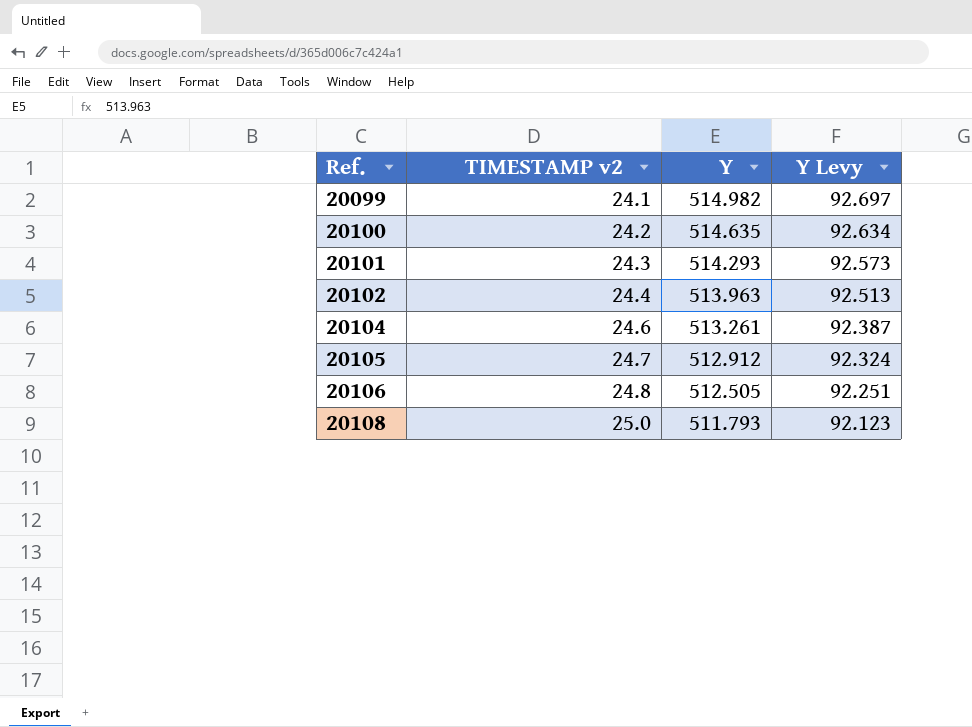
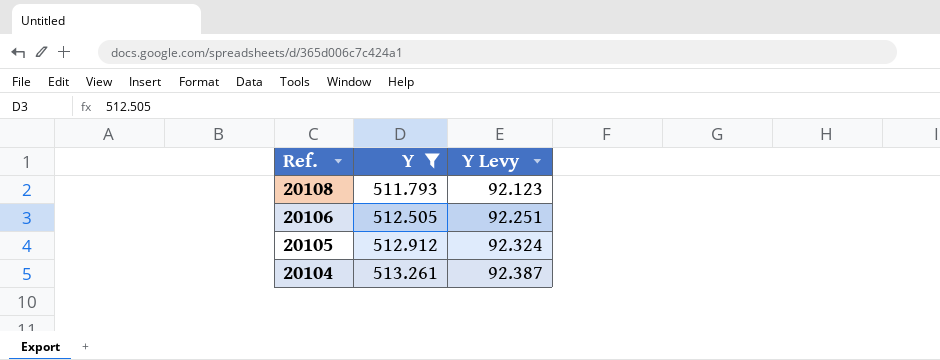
filter: none -> Y <= 513.261
row order: Ref. ascending -> Ref. descending
column TIMESTAMP v2 | position: 2 -> none

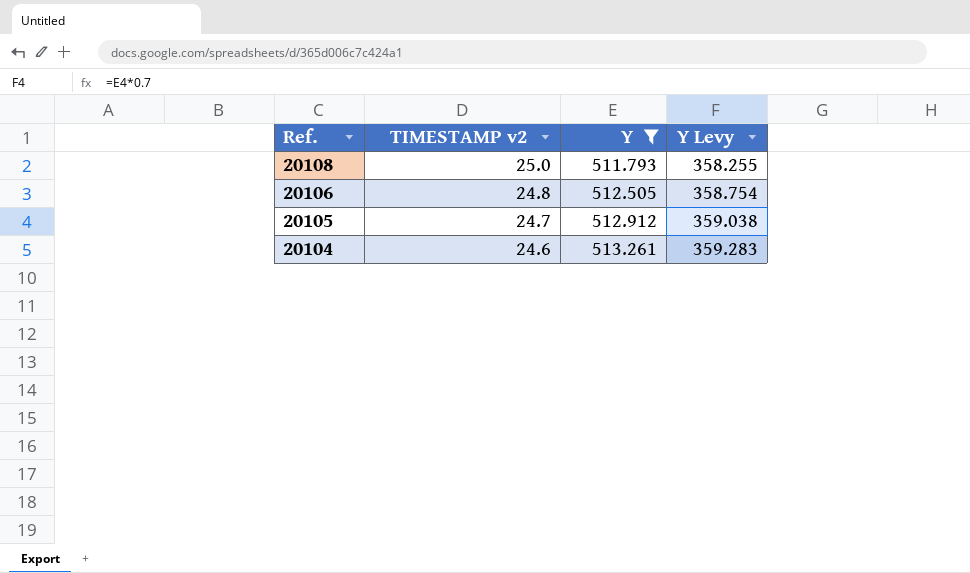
column TIMESTAMP v2 | position: none -> 2
column Y Levy | formula: [Y] * 0.18 -> [Y] * 0.7

